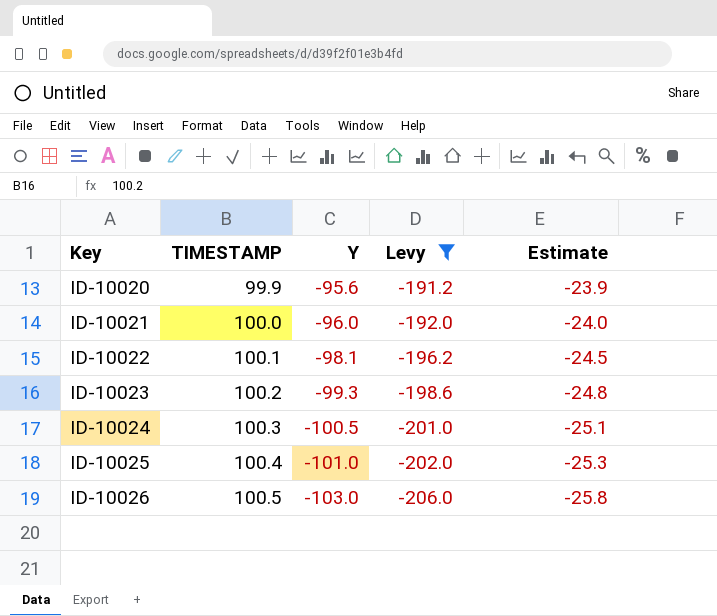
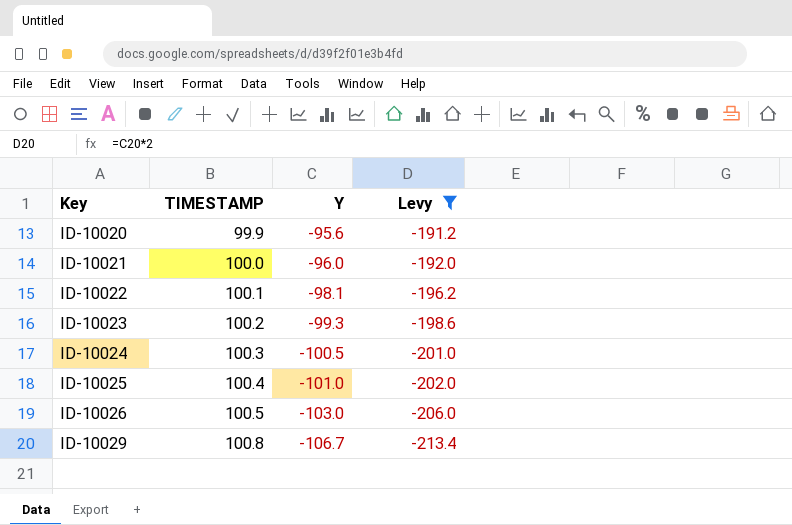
column Estimate | formula: [Y] * 0.25 -> none
row ID-10029: none -> 100.8 | -106.7 | -213.4

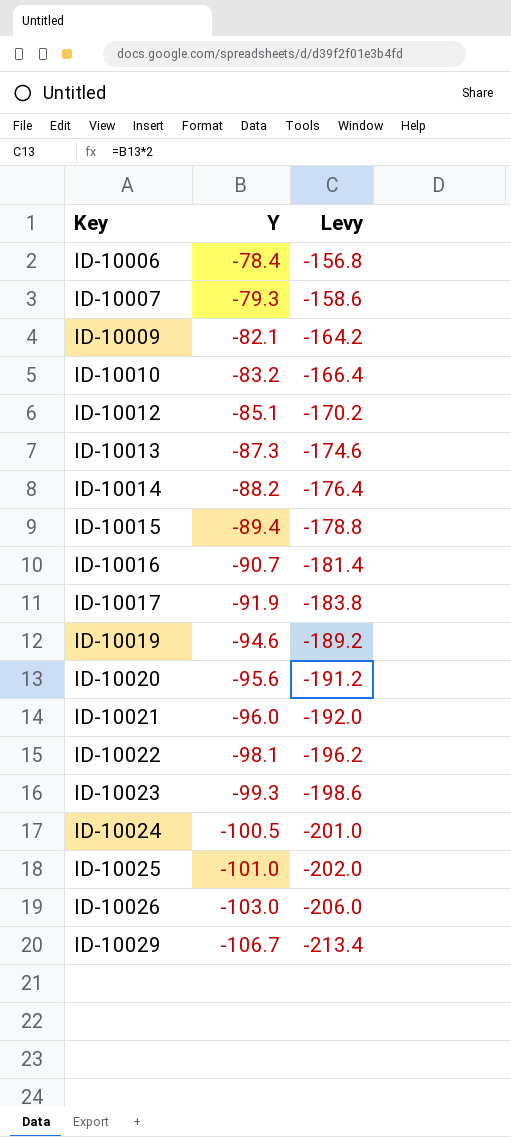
filter: Levy <= -191.2 -> none
column TIMESTAMP | position: 2 -> none

